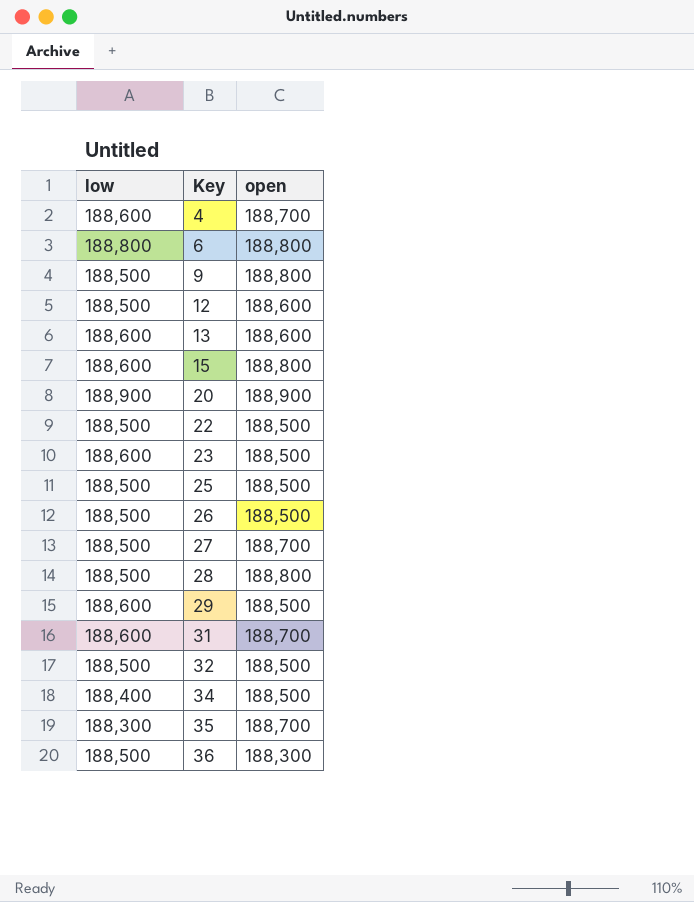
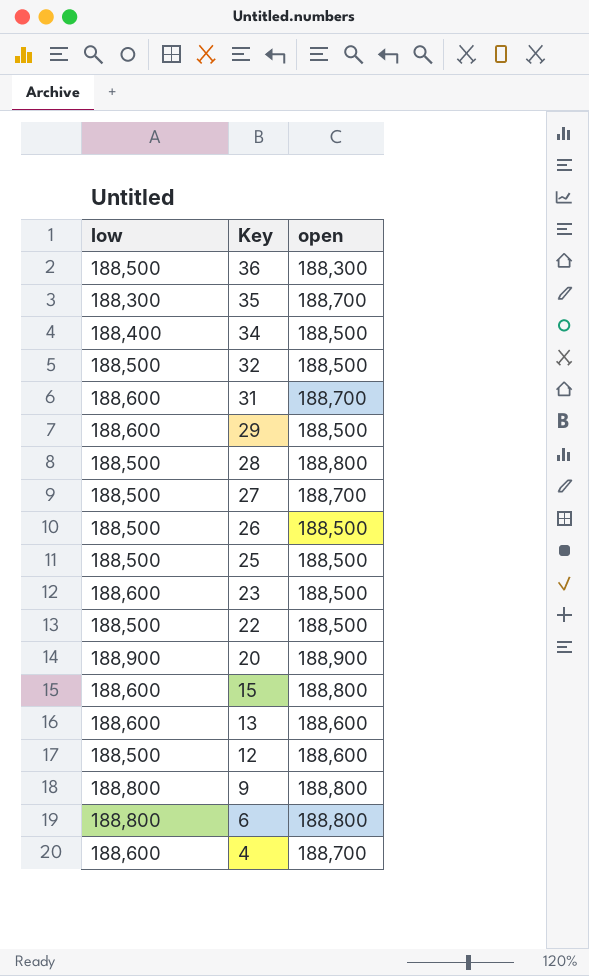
row order: Key ascending -> Key descending
9 | low: 188,500 -> 188,800

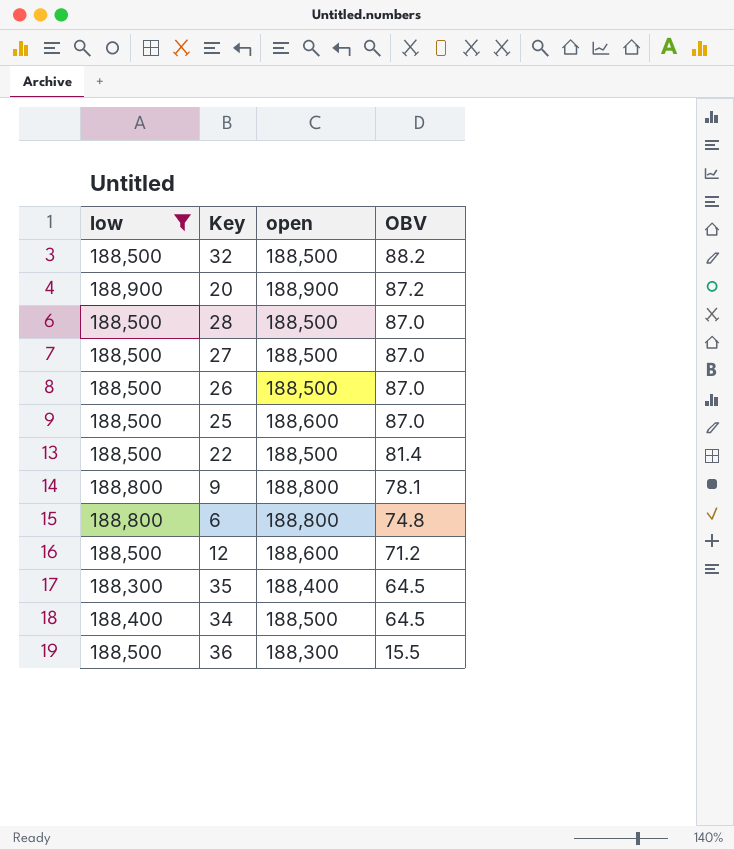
filter: none -> low != 188,600
row order: Key descending -> OBV descending
column OBV | position: none -> 4
28 | open: 188,800 -> 188,500
27 | open: 188,700 -> 188,500
25 | open: 188,500 -> 188,600
35 | open: 188,700 -> 188,400

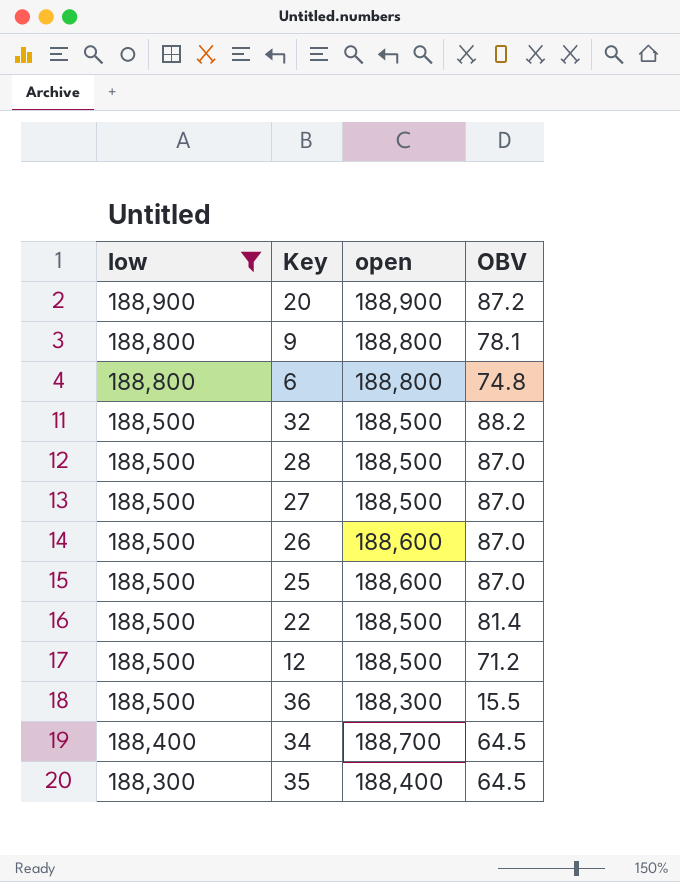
row order: OBV descending -> low descending
26 | open: 188,500 -> 188,600
12 | open: 188,600 -> 188,500
34 | open: 188,500 -> 188,700

